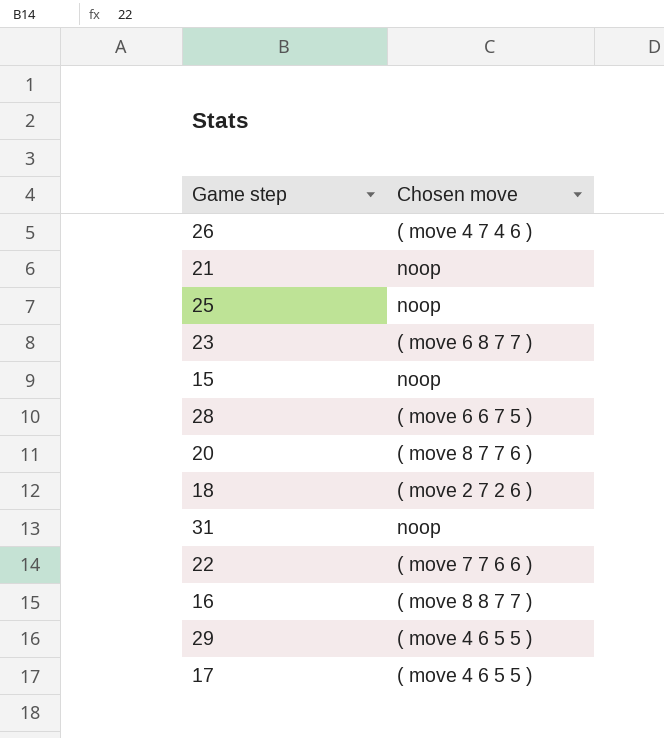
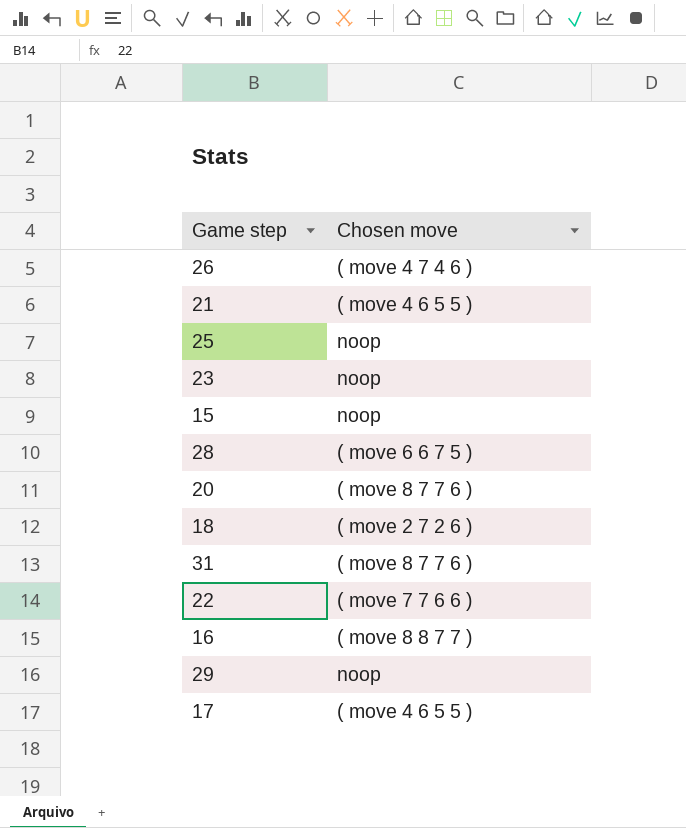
21 | Chosen move: noop -> ( move 4 6 5 5 )
23 | Chosen move: ( move 6 8 7 7 ) -> noop
31 | Chosen move: noop -> ( move 8 7 7 6 )
29 | Chosen move: ( move 4 6 5 5 ) -> noop

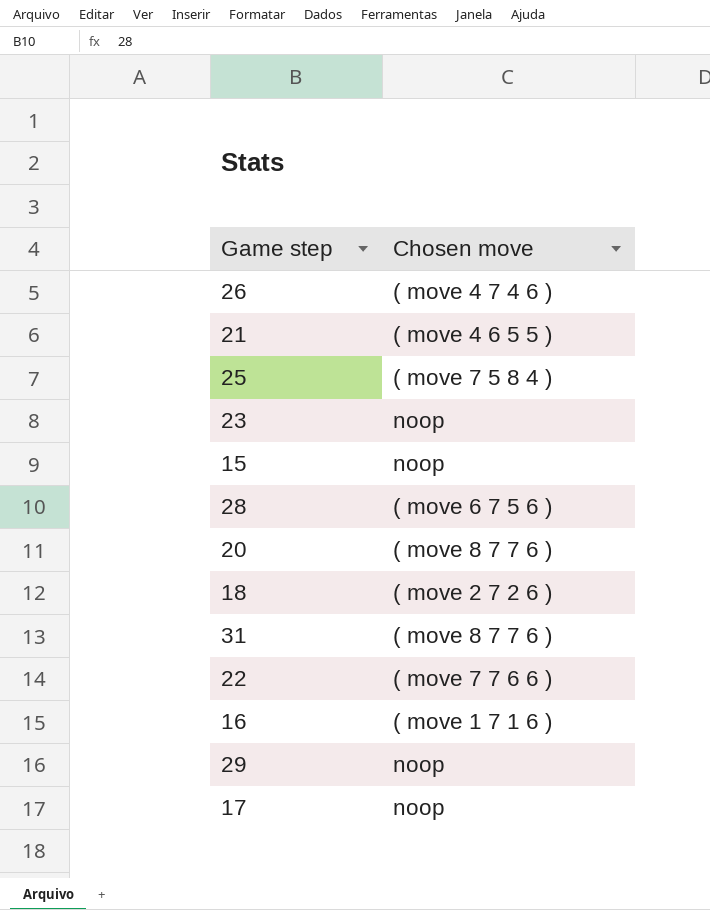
25 | Chosen move: noop -> ( move 7 5 8 4 )
28 | Chosen move: ( move 6 6 7 5 ) -> ( move 6 7 5 6 )
16 | Chosen move: ( move 8 8 7 7 ) -> ( move 1 7 1 6 )
17 | Chosen move: ( move 4 6 5 5 ) -> noop

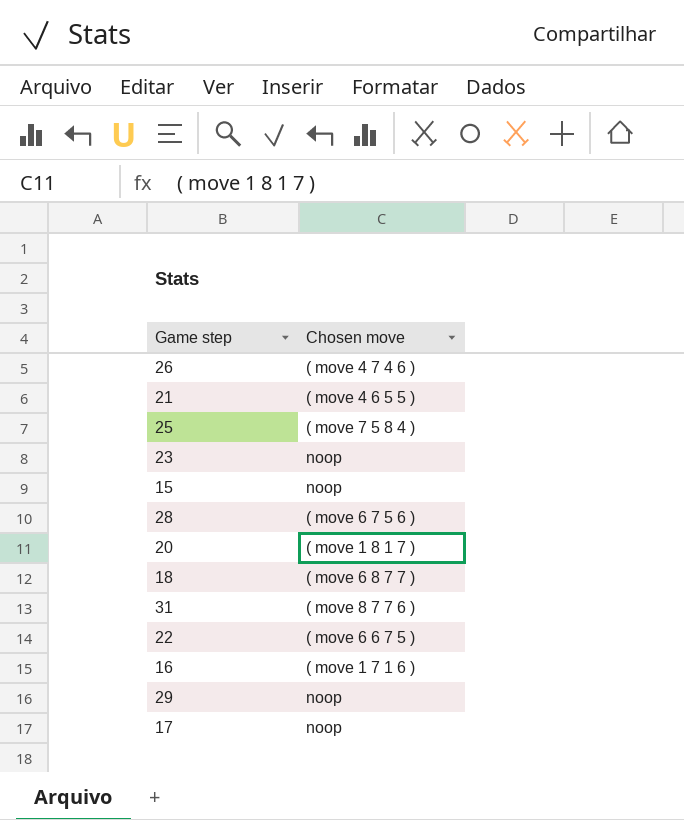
20 | Chosen move: ( move 8 7 7 6 ) -> ( move 1 8 1 7 )
18 | Chosen move: ( move 2 7 2 6 ) -> ( move 6 8 7 7 )
22 | Chosen move: ( move 7 7 6 6 ) -> ( move 6 6 7 5 )

